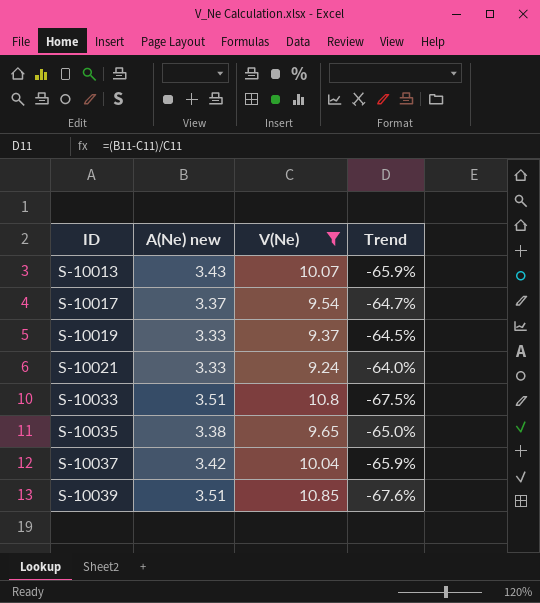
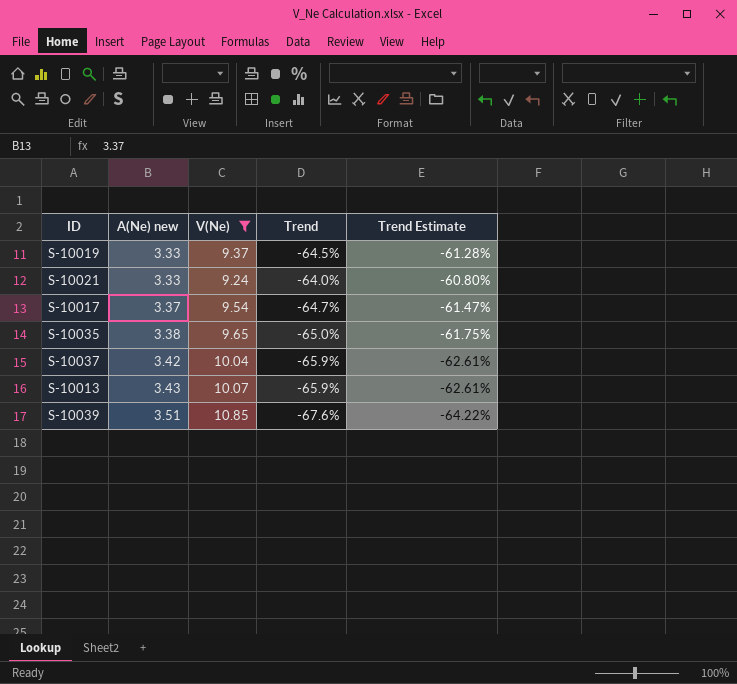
row order: ID ascending -> A(Ne) new ascending
column Trend Estimate | formula: none -> [Trend] * 0.95
row S-10033: 3.51 | 10.8 | -67.5% -> none

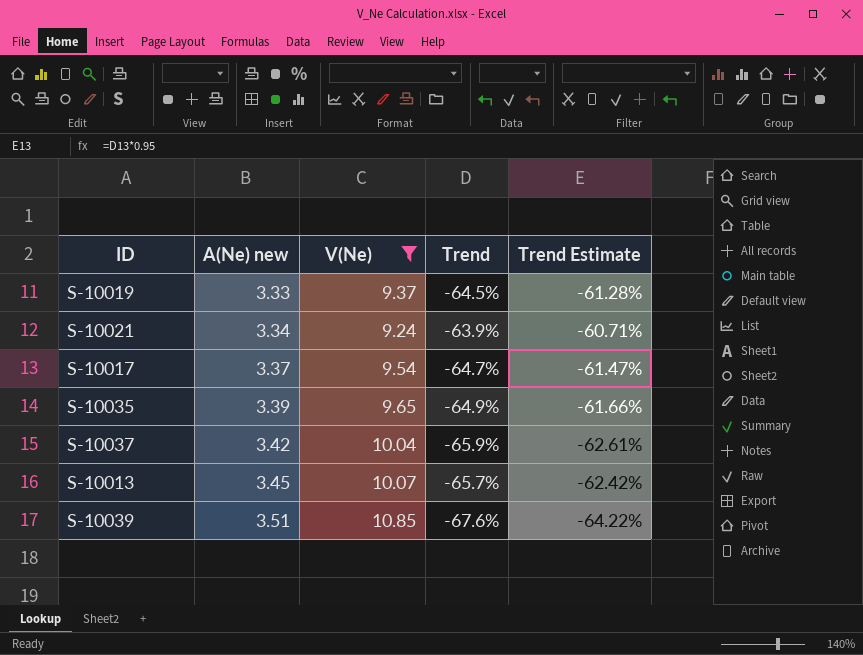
S-10021 | A(Ne) new: 3.33 -> 3.34
S-10021 | Trend: -64.0% -> -63.9%
S-10021 | Trend Estimate: -60.80% -> -60.71%
S-10035 | A(Ne) new: 3.38 -> 3.39
S-10035 | Trend: -65.0% -> -64.9%
S-10035 | Trend Estimate: -61.75% -> -61.66%
S-10013 | A(Ne) new: 3.43 -> 3.45
S-10013 | Trend: -65.9% -> -65.7%
S-10013 | Trend Estimate: -62.61% -> -62.42%

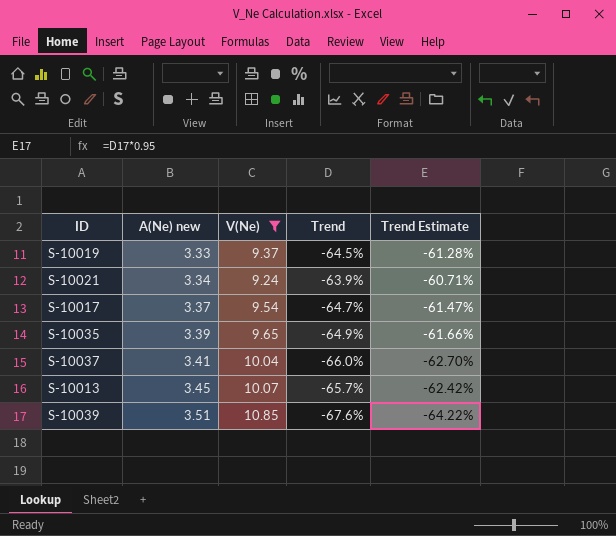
S-10037 | A(Ne) new: 3.42 -> 3.41
S-10037 | Trend: -65.9% -> -66.0%
S-10037 | Trend Estimate: -62.61% -> -62.70%

